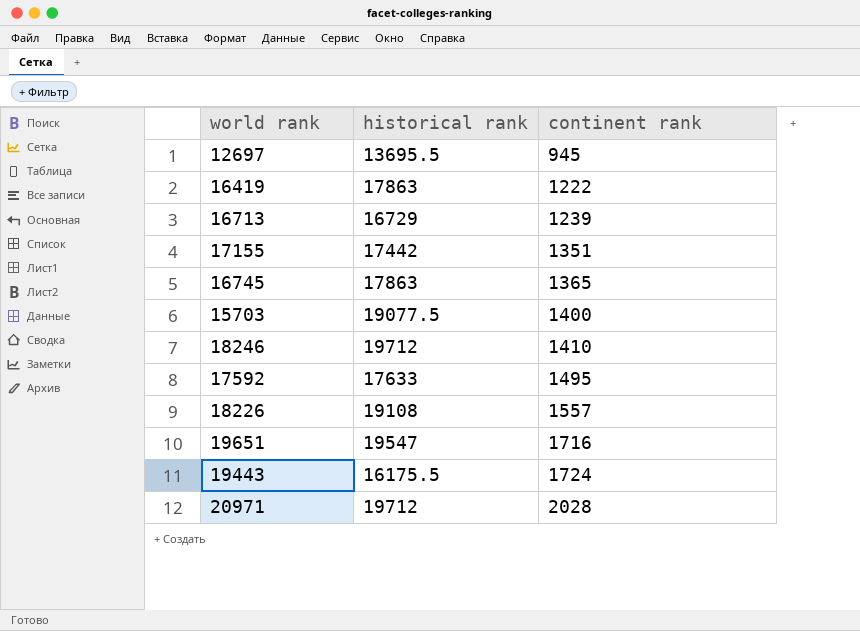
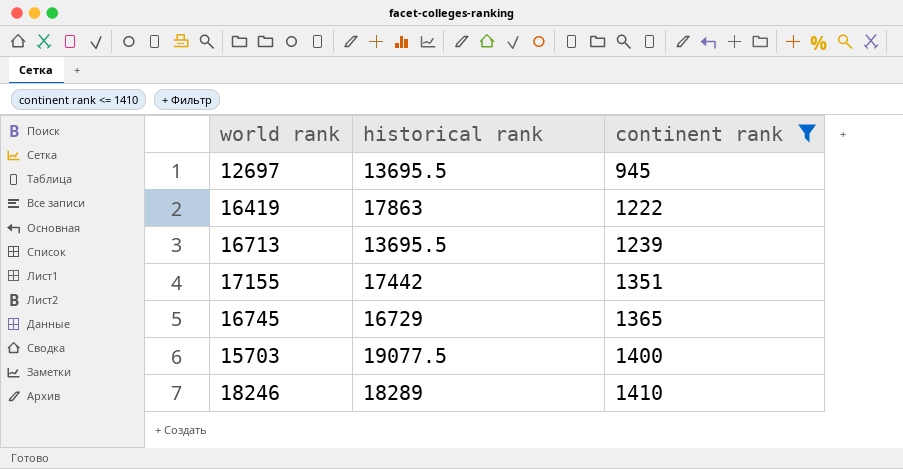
filter: none -> continent rank <= 1410
16713 | historical rank: 16729 -> 13695.5
16745 | historical rank: 17863 -> 16729
18246 | historical rank: 19712 -> 18289

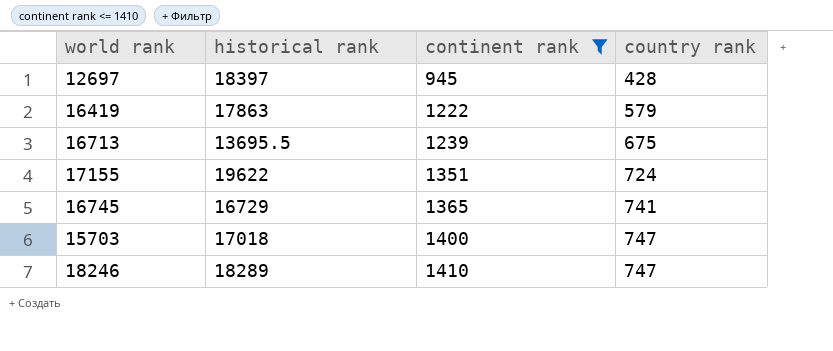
column country rank | position: none -> 4
12697 | historical rank: 13695.5 -> 18397
17155 | historical rank: 17442 -> 19622
15703 | historical rank: 19077.5 -> 17018

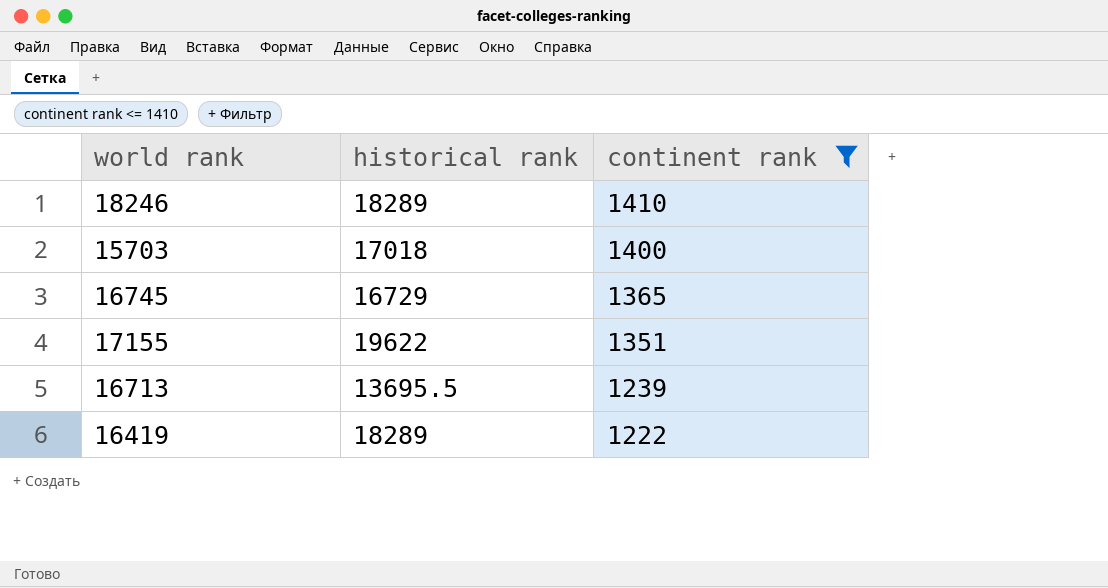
row order: continent rank ascending -> continent rank descending
column country rank | position: 4 -> none
row 12697: 18397 | 945 | 428 -> none
16419 | historical rank: 17863 -> 18289

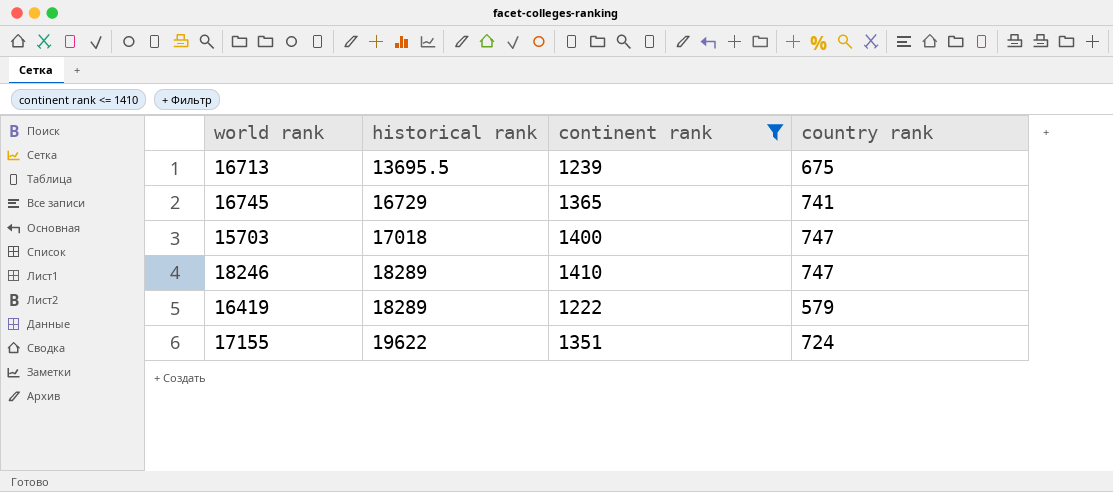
row order: continent rank descending -> historical rank ascending
column country rank | position: none -> 4

